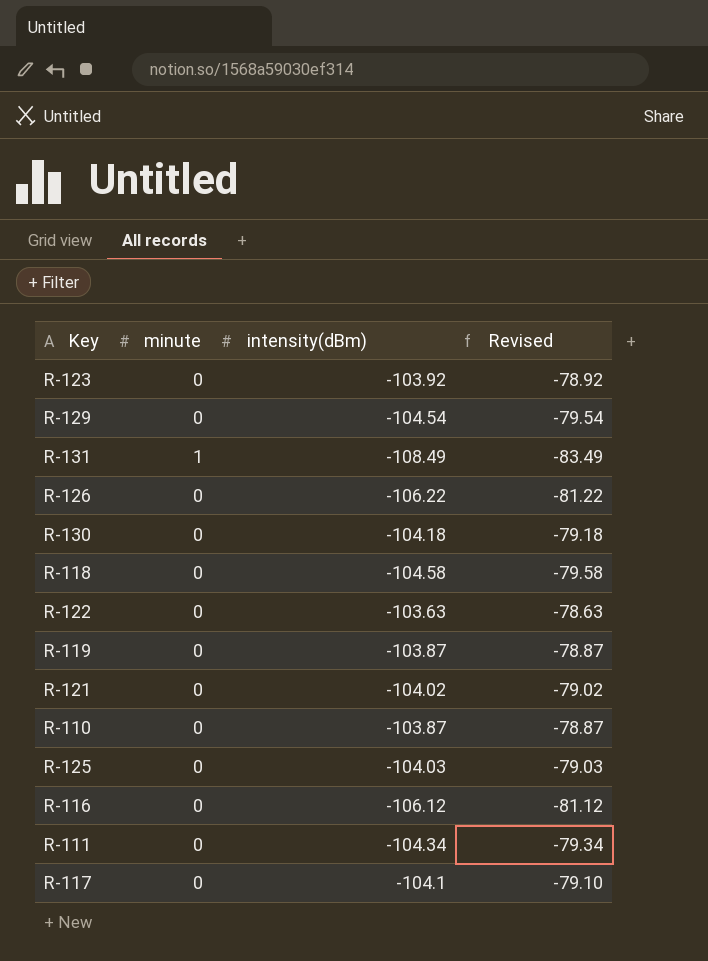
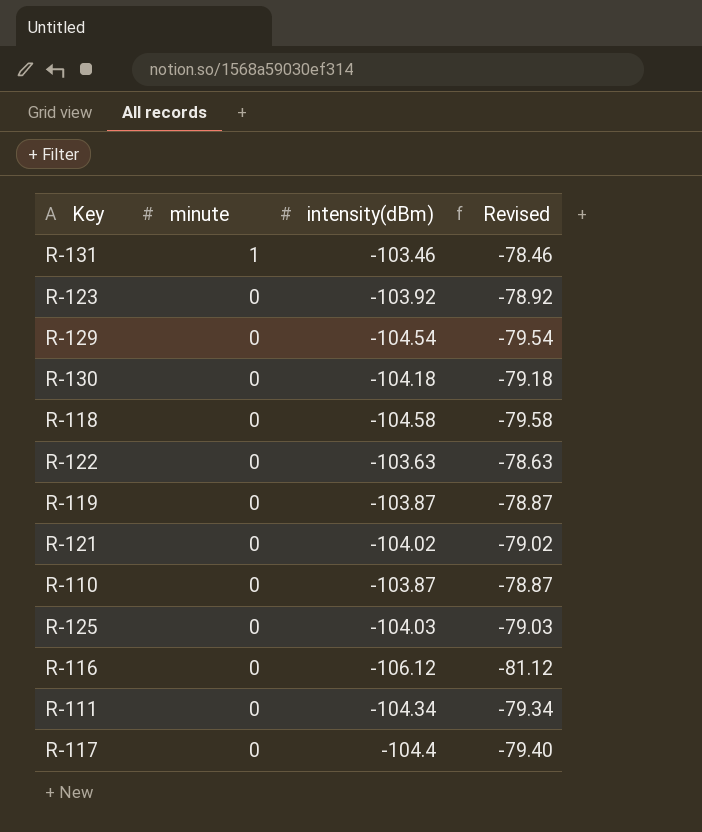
row order: none -> minute descending
row R-126: 0 | -106.22 | -81.22 -> none
R-131 | intensity(dBm): -108.49 -> -103.46
R-131 | Revised: -83.49 -> -78.46
R-117 | intensity(dBm): -104.1 -> -104.4
R-117 | Revised: -79.10 -> -79.40

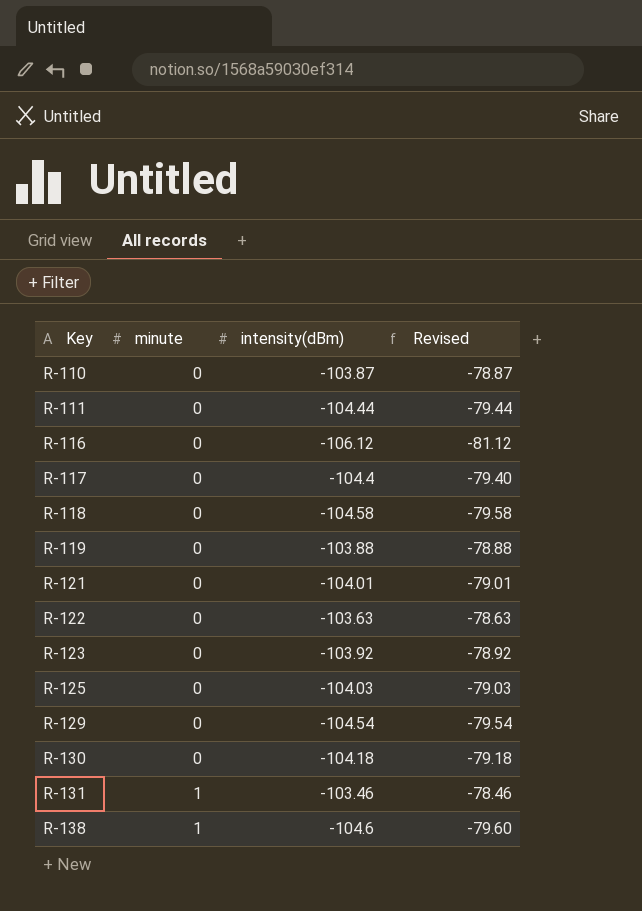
row order: minute descending -> Key ascending
R-111 | intensity(dBm): -104.34 -> -104.44
R-111 | Revised: -79.34 -> -79.44
R-119 | intensity(dBm): -103.87 -> -103.88
R-119 | Revised: -78.87 -> -78.88
R-121 | intensity(dBm): -104.02 -> -104.01
R-121 | Revised: -79.02 -> -79.01
row R-138: none -> 1 | -104.6 | -79.60

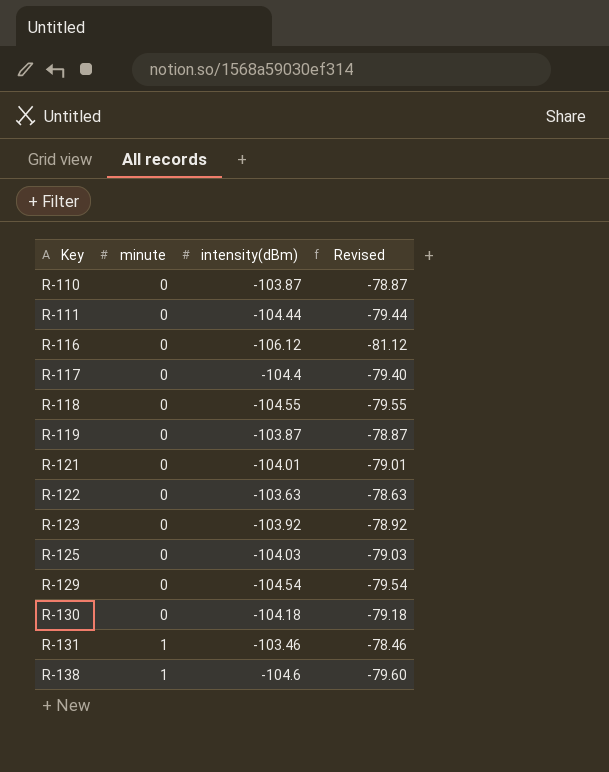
R-118 | intensity(dBm): -104.58 -> -104.55
R-118 | Revised: -79.58 -> -79.55
R-119 | intensity(dBm): -103.88 -> -103.87
R-119 | Revised: -78.88 -> -78.87

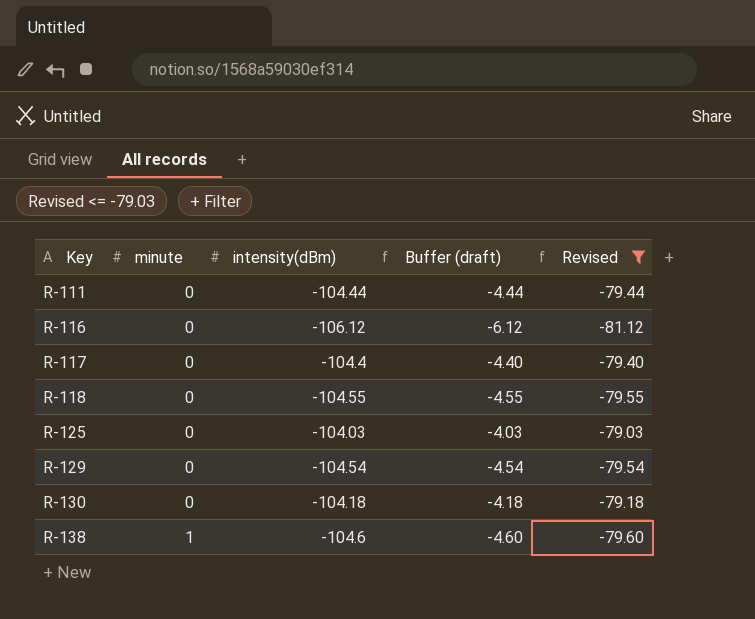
filter: none -> Revised <= -79.03
column Buffer (draft) | formula: none -> [intensity(dBm)] + 100

